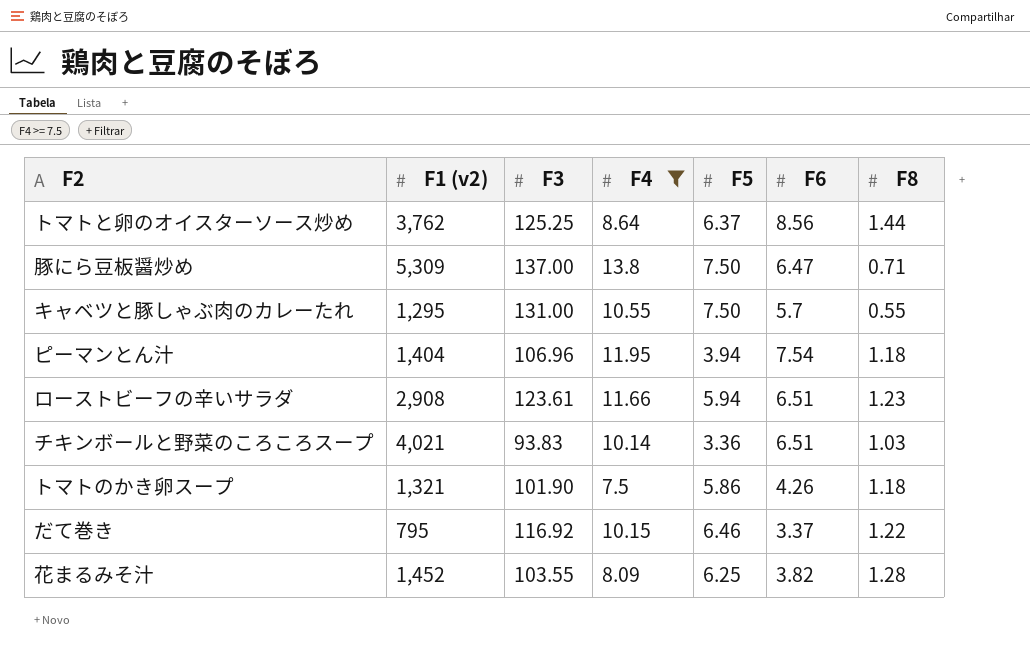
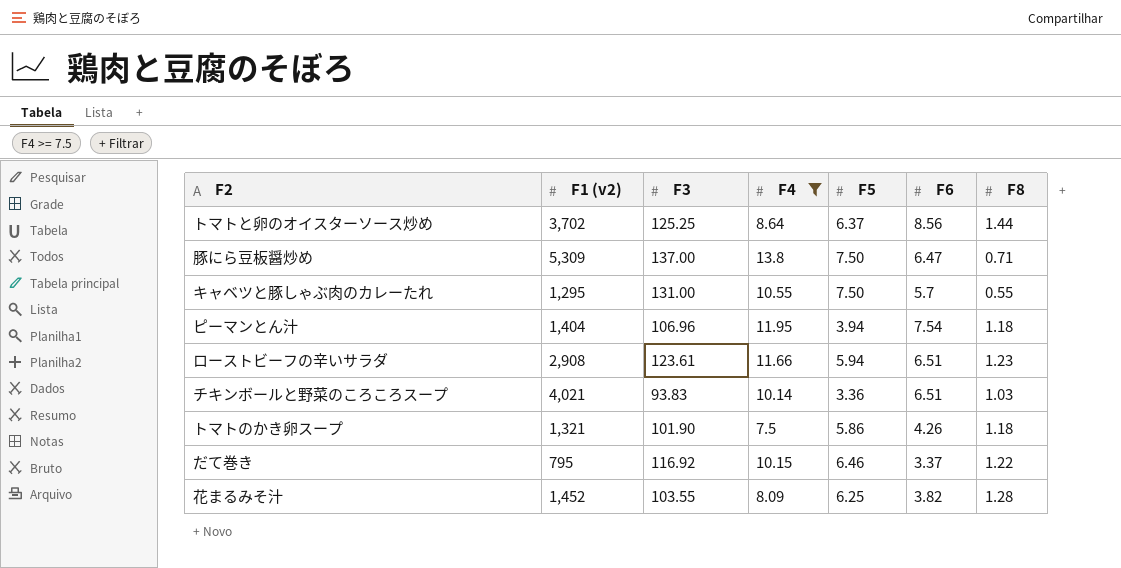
トマトと卵のオイスターソース炒め | F1 (v2): 3,762 -> 3,702

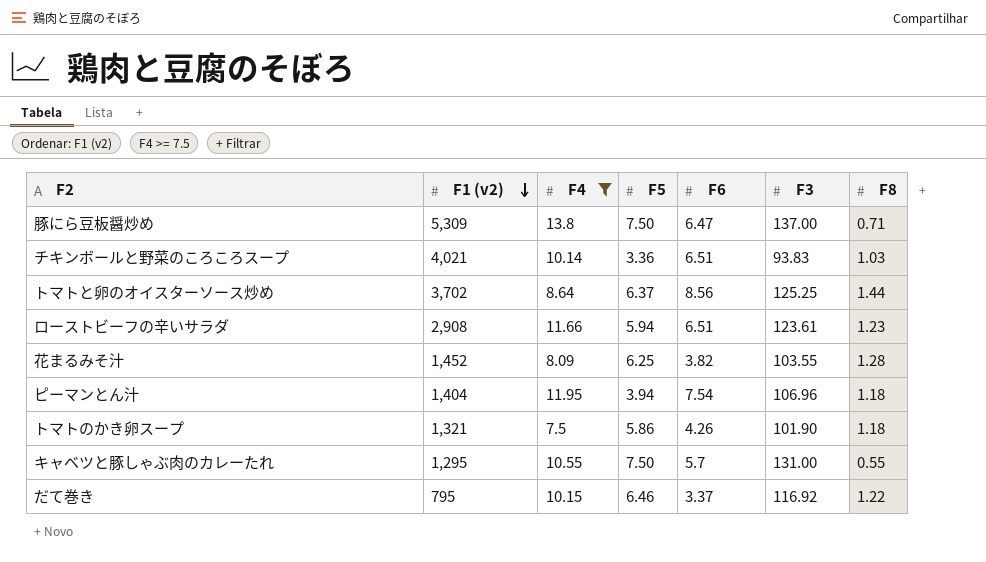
row order: none -> F1 (v2) descending
column F3 | position: 3 -> 6

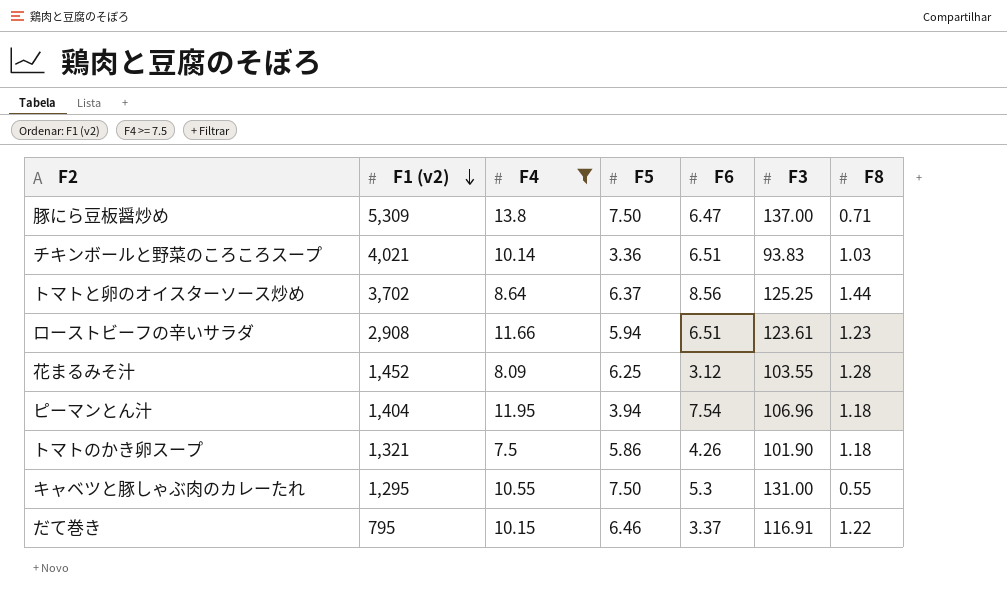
花まるみそ汁 | F6: 3.82 -> 3.12
キャベツと豚しゃぶ肉のカレーたれ | F6: 5.7 -> 5.3
だて巻き | F3: 116.92 -> 116.91

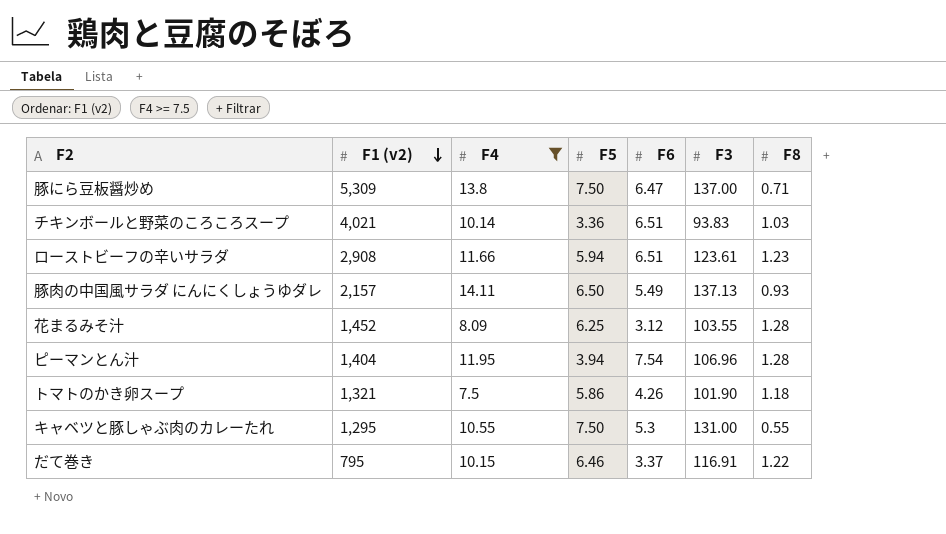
row トマトと卵のオイスターソース炒め: 3,702 | 8.64 | 6.37 | 8.56 | 125.25 | 1.44 -> none
row 豚肉の中国風サラダ にんにくしょうゆダレ: none -> 2,157 | 14.11 | 6.50 | 5.49 | 137.13 | 0.93
ピーマンとん汁 | F8: 1.18 -> 1.28

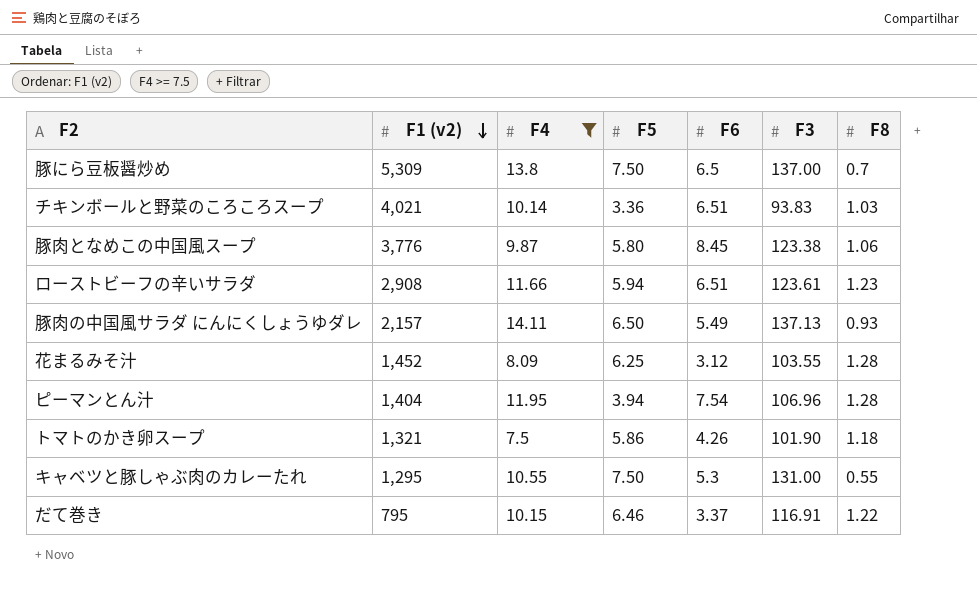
豚にら豆板醤炒め | F6: 6.47 -> 6.5
豚にら豆板醤炒め | F8: 0.71 -> 0.7
row 豚肉となめこの中国風スープ: none -> 3,776 | 9.87 | 5.80 | 8.45 | 123.38 | 1.06

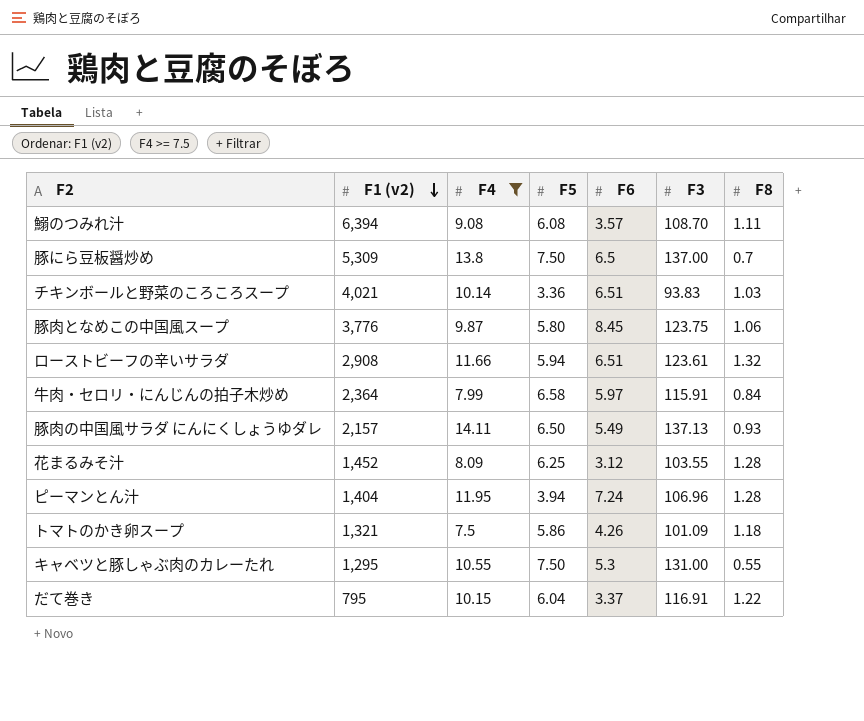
row 鰯のつみれ汁: none -> 6,394 | 9.08 | 6.08 | 3.57 | 108.70 | 1.11
豚肉となめこの中国風スープ | F3: 123.38 -> 123.75
ローストビーフの辛いサラダ | F8: 1.23 -> 1.32
row 牛肉・セロリ・にんじんの拍子木炒め: none -> 2,364 | 7.99 | 6.58 | 5.97 | 115.91 | 0.84
ピーマンとん汁 | F6: 7.54 -> 7.24
トマトのかき卵スープ | F3: 101.90 -> 101.09
だて巻き | F5: 6.46 -> 6.04

